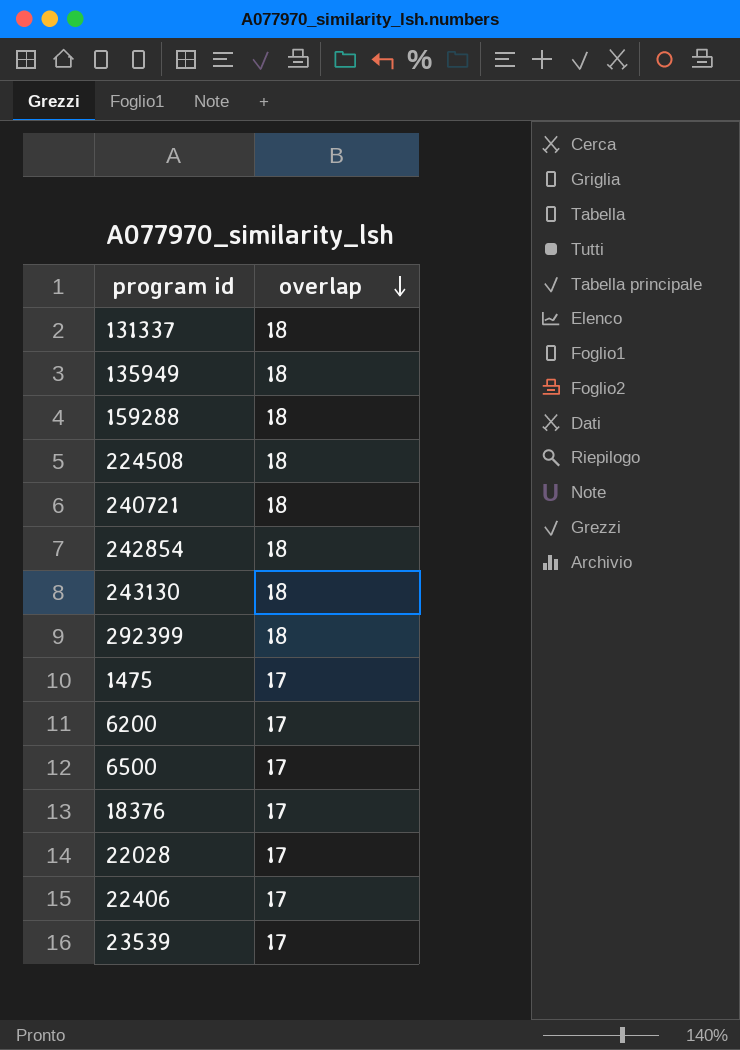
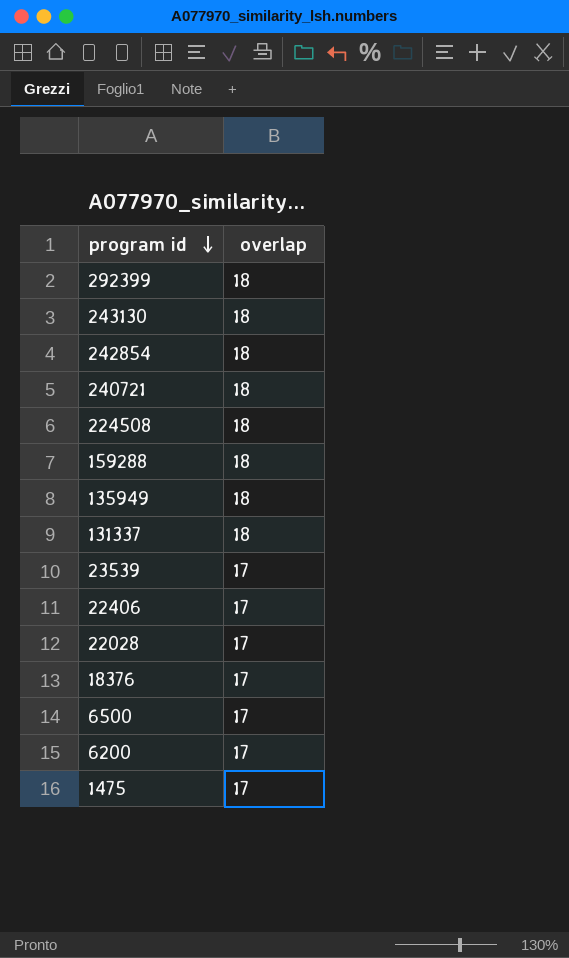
row order: overlap descending -> program id descending

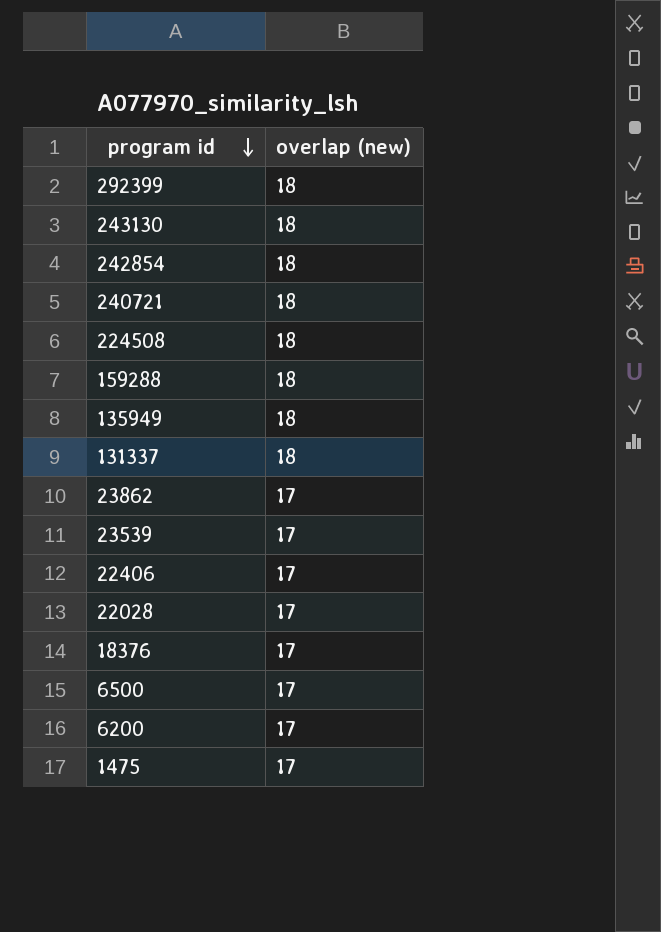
column name: overlap -> overlap (new)
row 23862: none -> 17

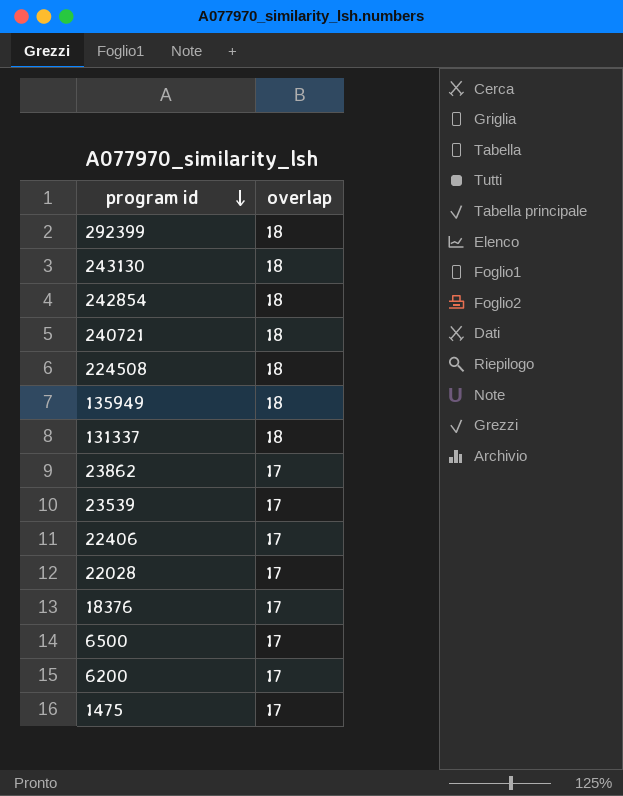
column name: overlap (new) -> overlap
row 159288: 18 -> none

